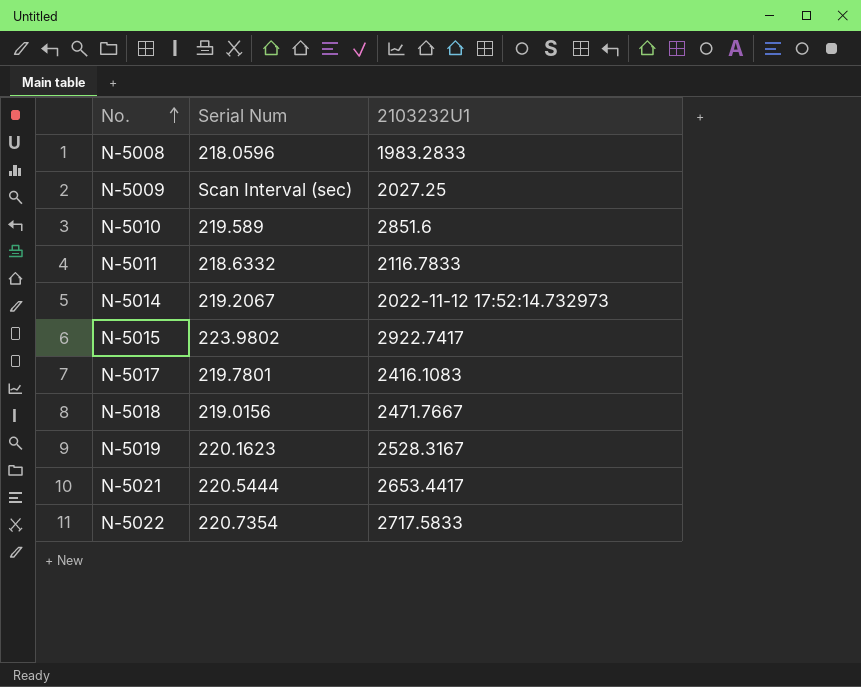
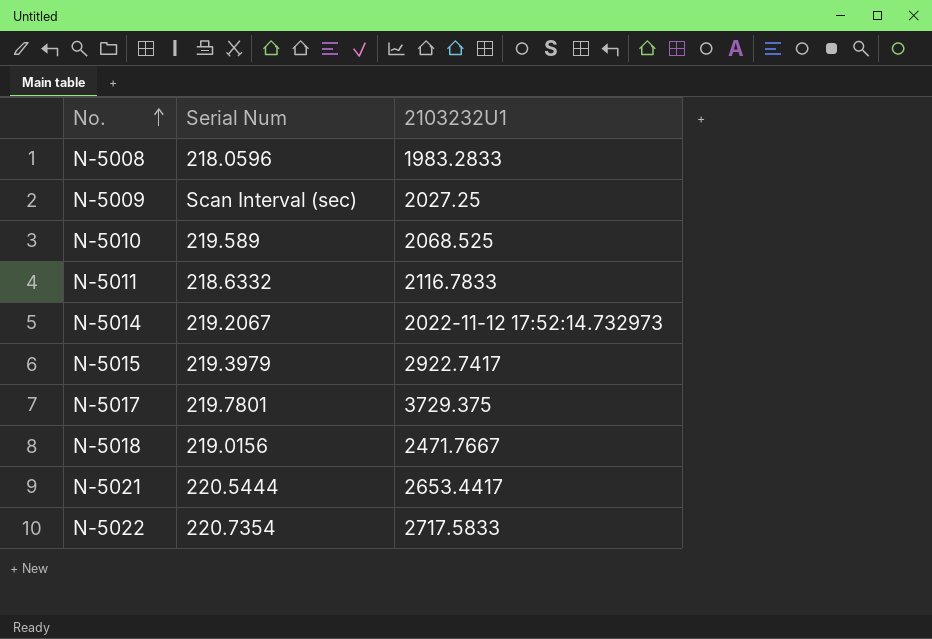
row N-5019: 220.1623 | 2528.3167 -> none
N-5010 | 2103232U1: 2851.6 -> 2068.525
N-5015 | Serial Num: 223.9802 -> 219.3979
N-5017 | 2103232U1: 2416.1083 -> 3729.375

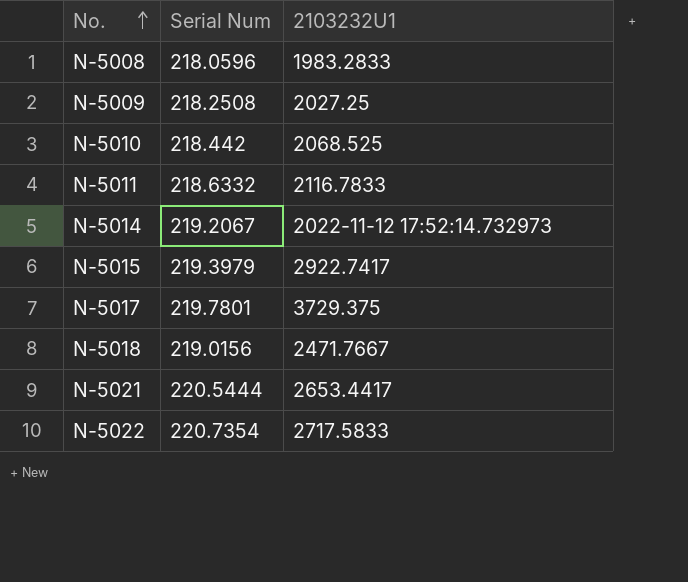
N-5009 | Serial Num: Scan Interval (sec) -> 218.2508
N-5010 | Serial Num: 219.589 -> 218.442

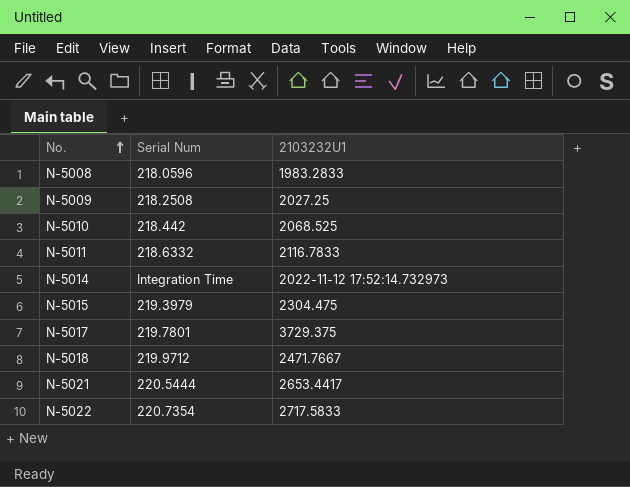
N-5014 | Serial Num: 219.2067 -> Integration Time
N-5015 | 2103232U1: 2922.7417 -> 2304.475
N-5018 | Serial Num: 219.0156 -> 219.9712

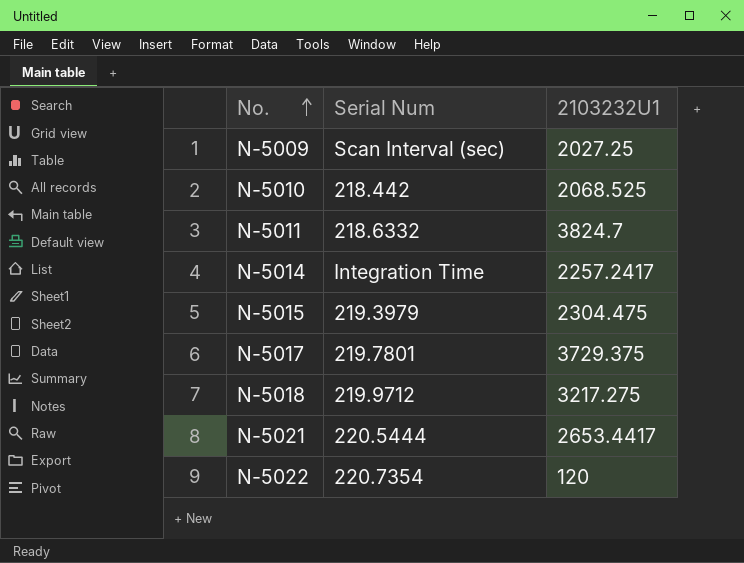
row N-5008: 218.0596 | 1983.2833 -> none
N-5009 | Serial Num: 218.2508 -> Scan Interval (sec)
N-5011 | 2103232U1: 2116.7833 -> 3824.7
N-5014 | 2103232U1: 2022-11-12 17:52:14.732973 -> 2257.2417
N-5018 | 2103232U1: 2471.7667 -> 3217.275
N-5022 | 2103232U1: 2717.5833 -> 120

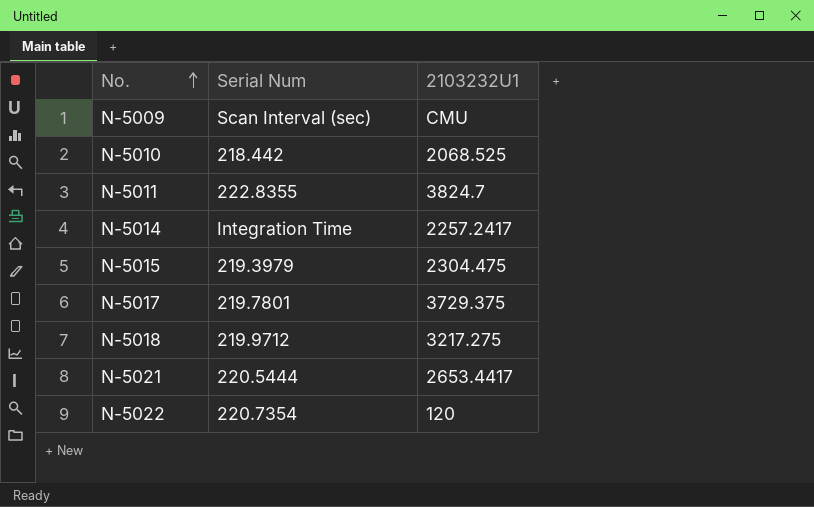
N-5009 | 2103232U1: 2027.25 -> CMU
N-5011 | Serial Num: 218.6332 -> 222.8355

